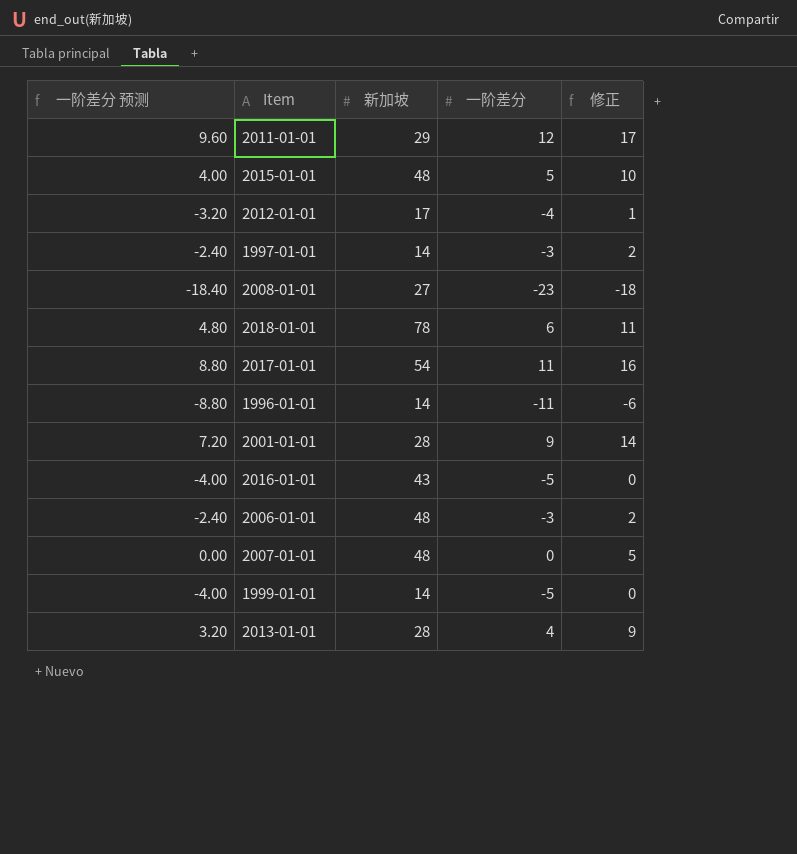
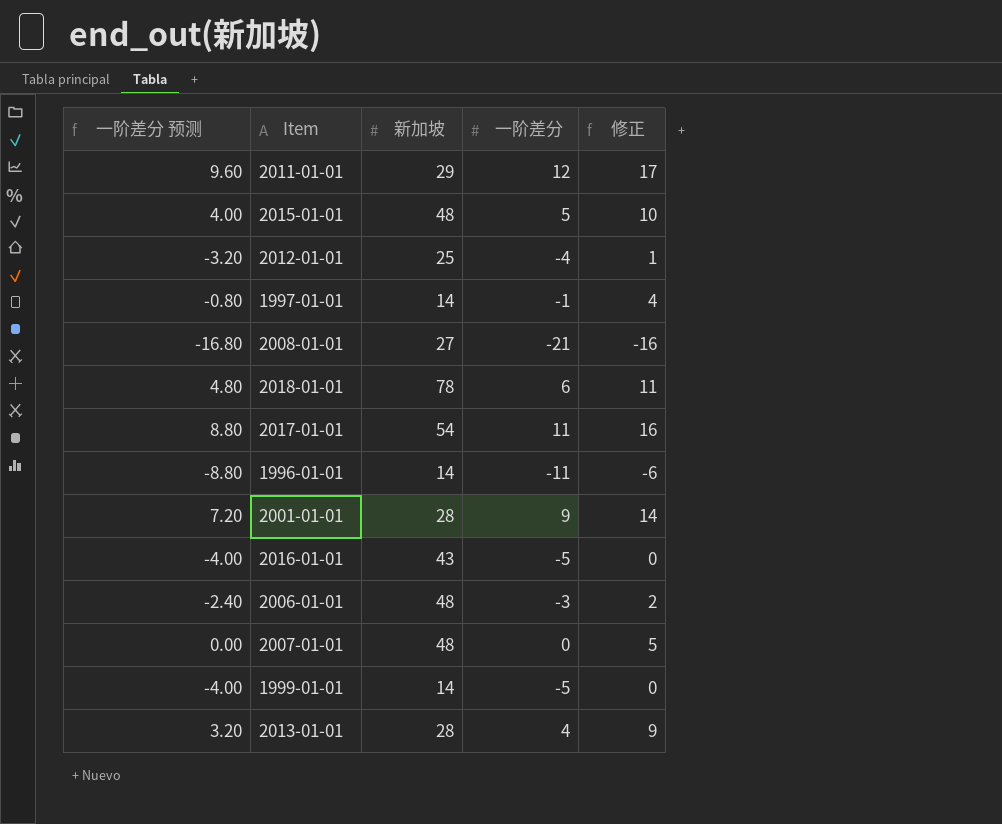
2012-01-01 | 新加坡: 17 -> 25
1997-01-01 | 一阶差分 预测: -2.40 -> -0.80
1997-01-01 | 一阶差分: -3 -> -1
1997-01-01 | 修正: 2 -> 4
2008-01-01 | 一阶差分 预测: -18.40 -> -16.80
2008-01-01 | 一阶差分: -23 -> -21
2008-01-01 | 修正: -18 -> -16

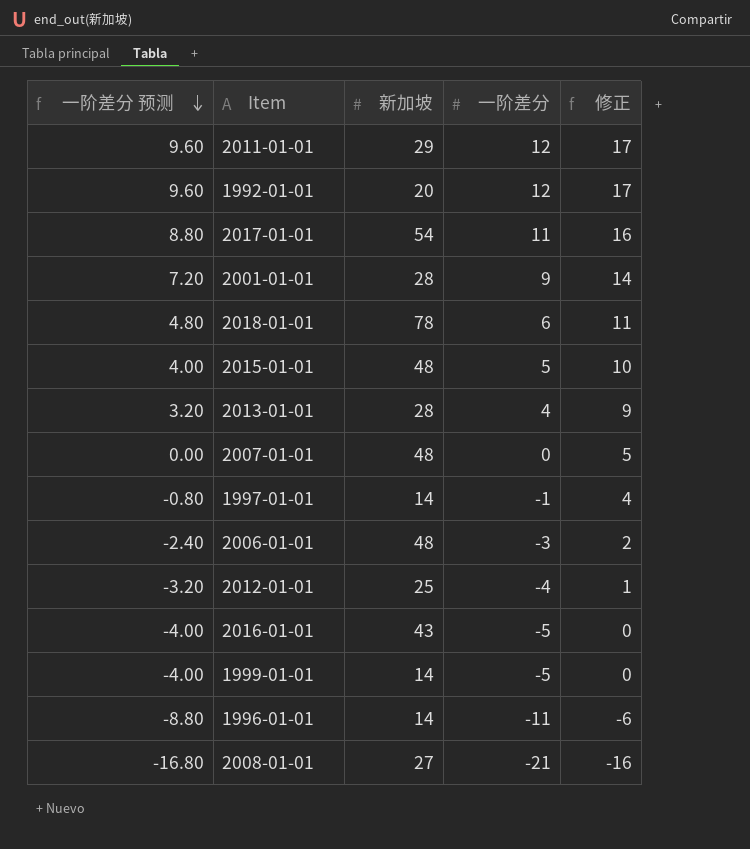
row order: none -> 一阶差分 预测 descending
row 1992-01-01: none -> 9.60 | 20 | 12 | 17

